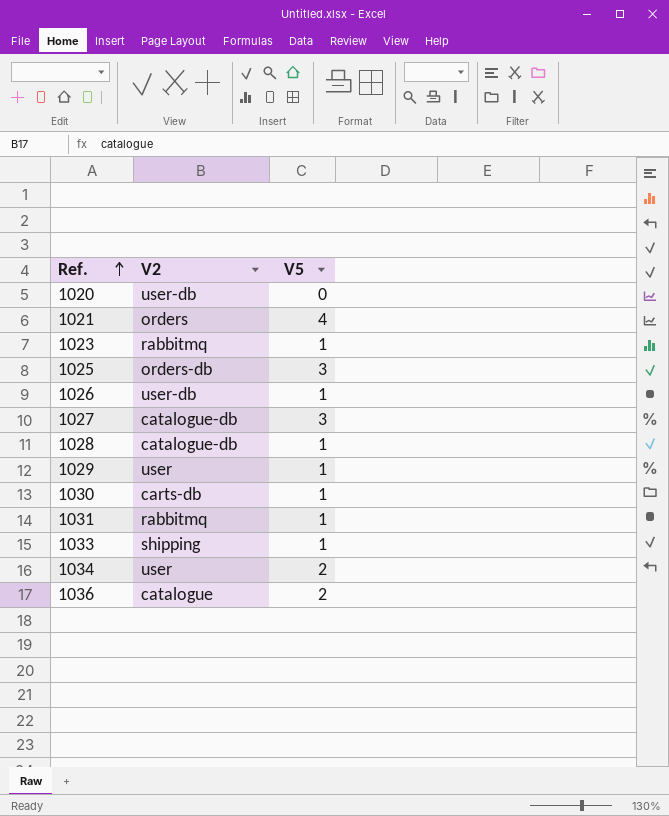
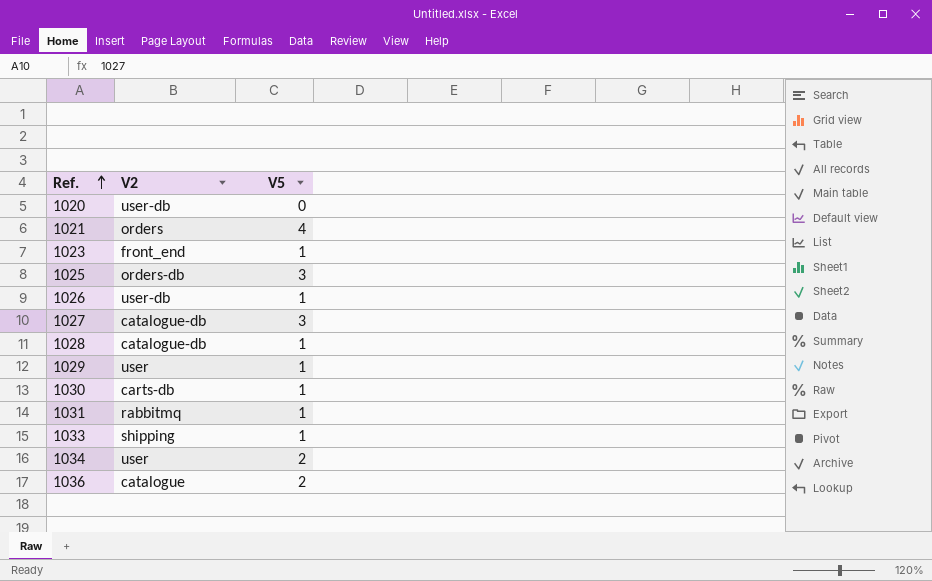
1023 | V2: rabbitmq -> front_end

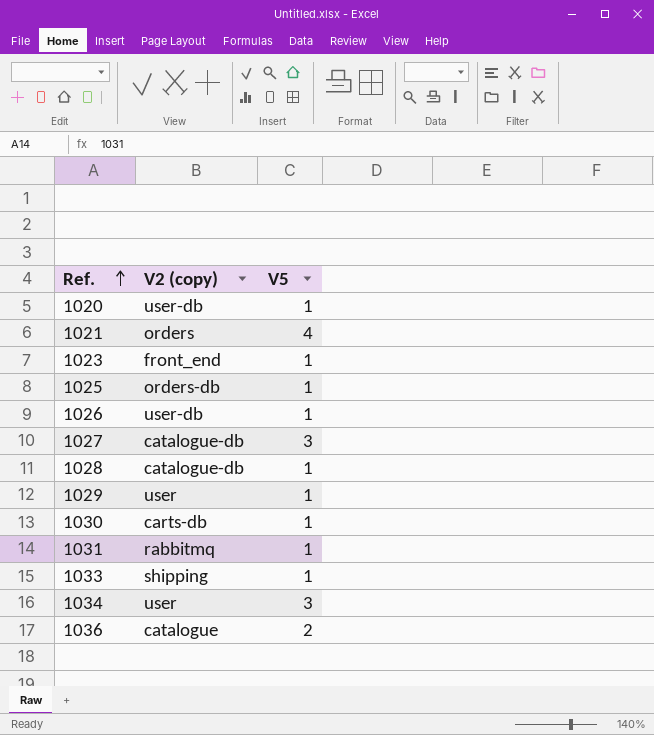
column name: V2 -> V2 (copy)
1020 | V5: 0 -> 1
1025 | V5: 3 -> 1
1034 | V5: 2 -> 3

